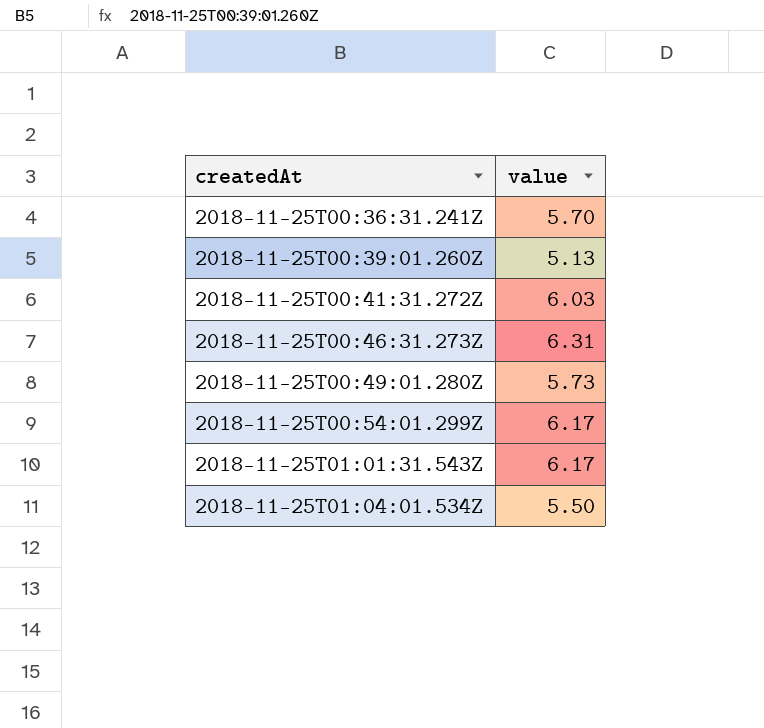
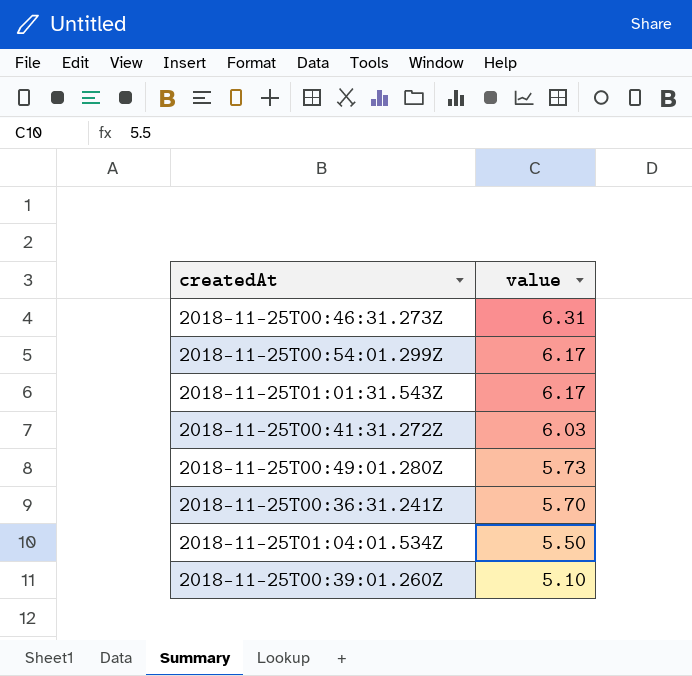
row order: createdAt ascending -> value descending
2018-11-25T00:39:01.260Z | value: 5.13 -> 5.10

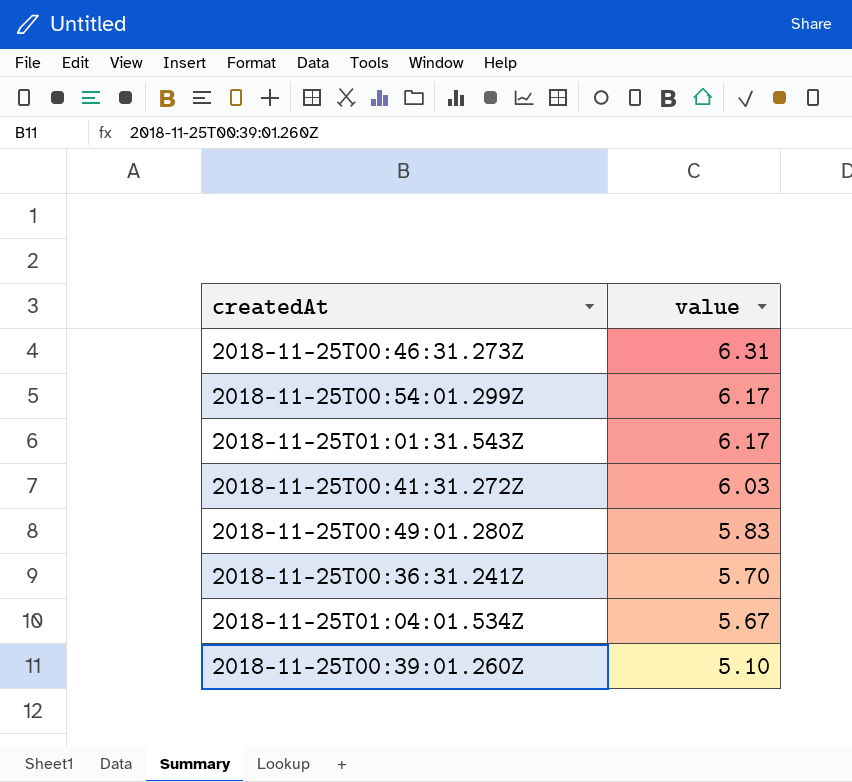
2018-11-25T00:49:01.280Z | value: 5.73 -> 5.83
2018-11-25T01:04:01.534Z | value: 5.50 -> 5.67

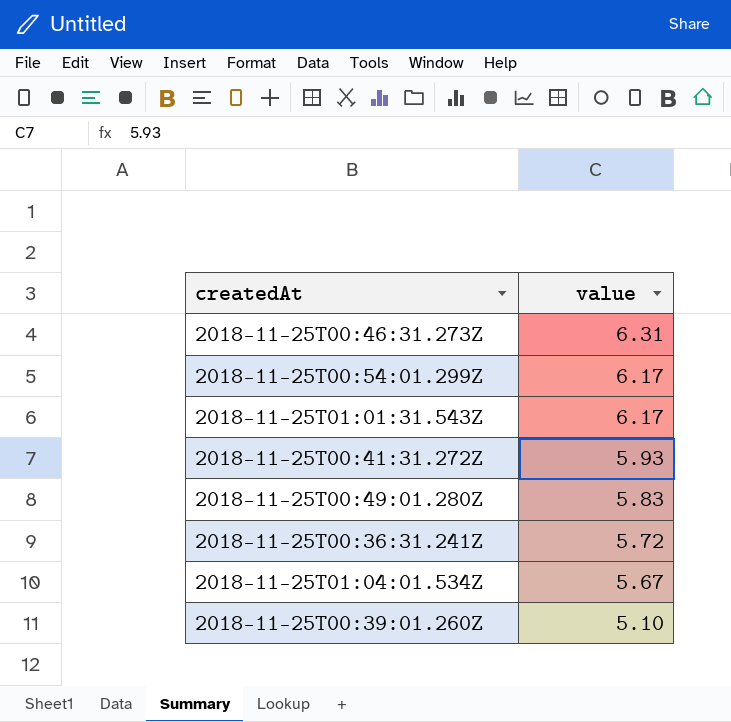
2018-11-25T00:41:31.272Z | value: 6.03 -> 5.93
2018-11-25T00:36:31.241Z | value: 5.70 -> 5.72

